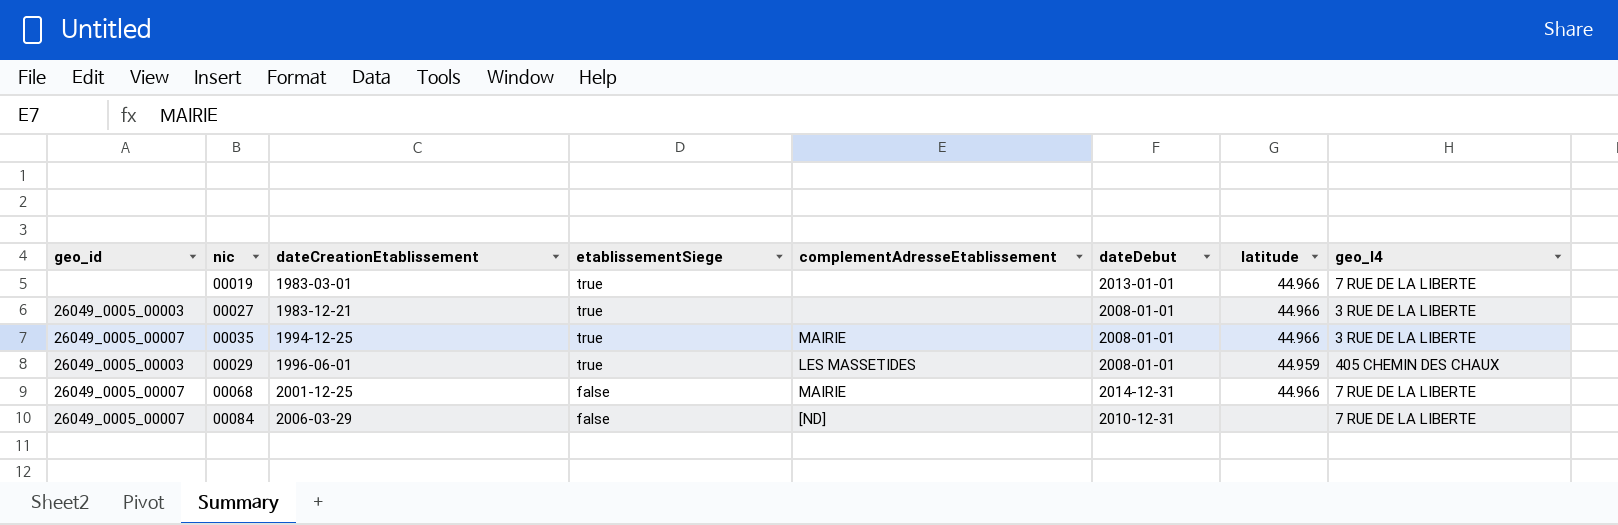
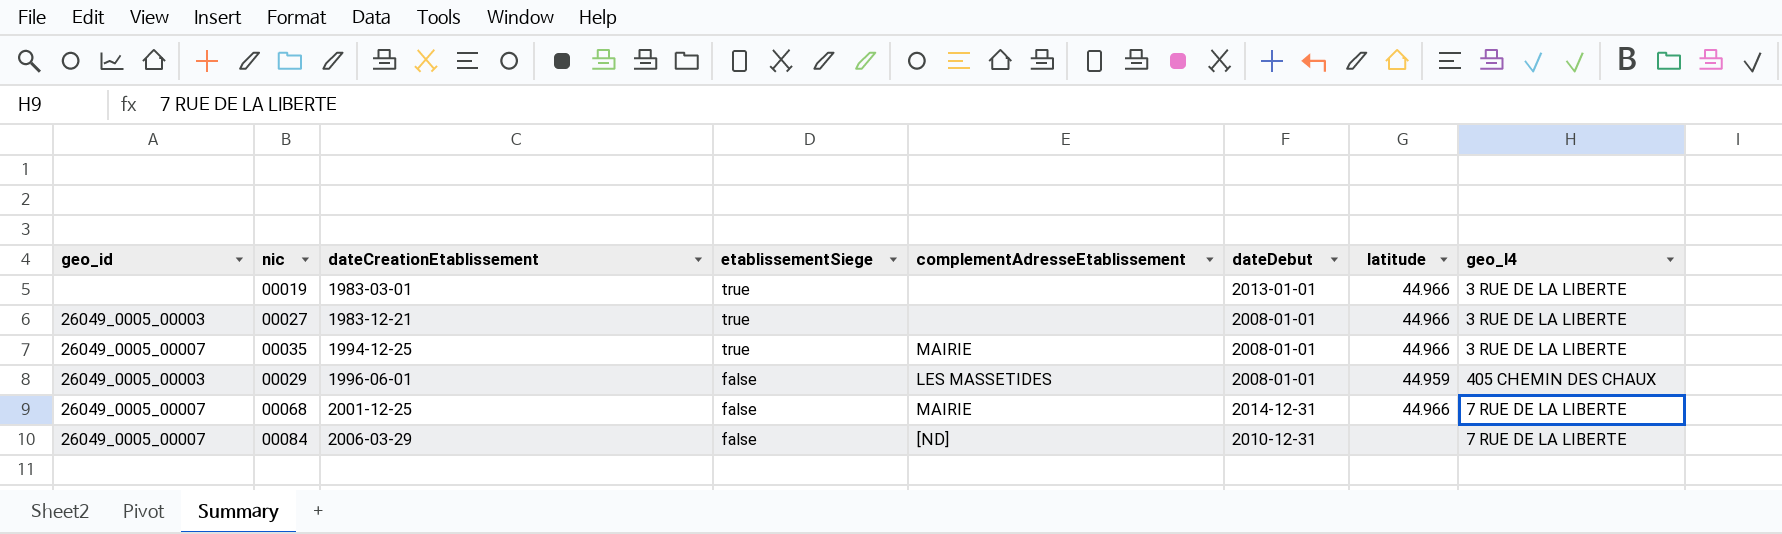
00019 | geo_l4: 7 RUE DE LA LIBERTE -> 3 RUE DE LA LIBERTE
00029 | etablissementSiege: true -> false

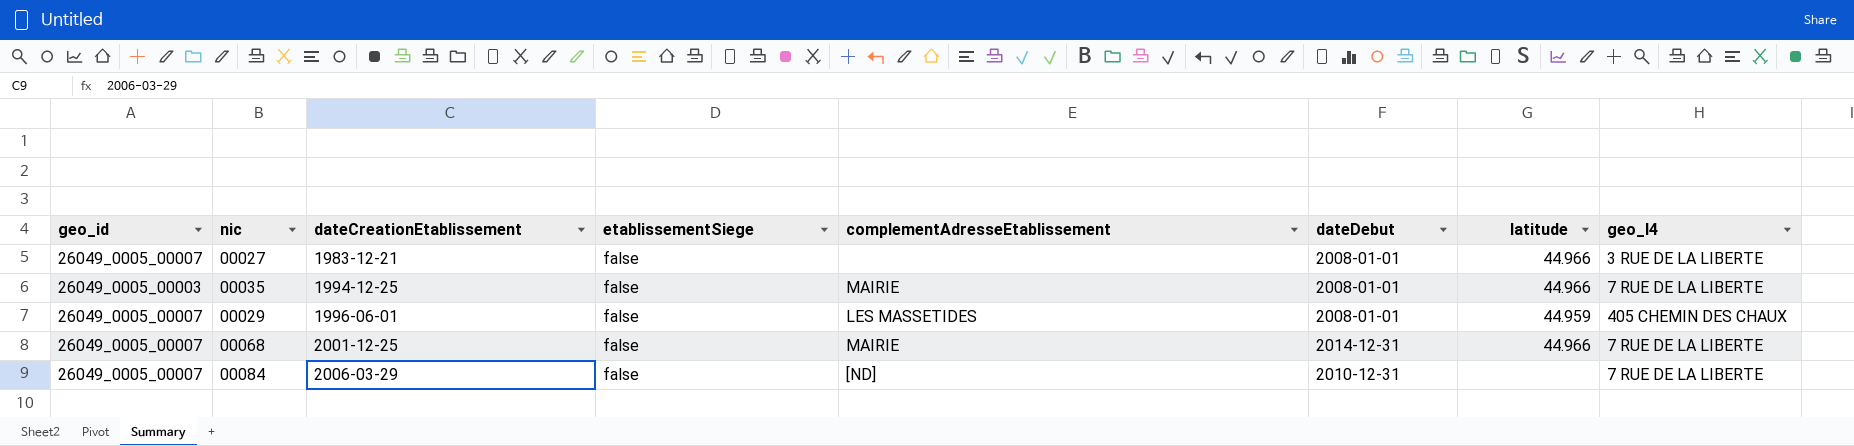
row 00019: none | 1983-03-01 | true | none | 2013-01-01 | 44.966 | 3 RUE DE LA LIBERTE -> none
00027 | geo_id: 26049_0005_00003 -> 26049_0005_00007
00027 | etablissementSiege: true -> false
00035 | geo_id: 26049_0005_00007 -> 26049_0005_00003
00035 | etablissementSiege: true -> false
00035 | geo_l4: 3 RUE DE LA LIBERTE -> 7 RUE DE LA LIBERTE
00029 | geo_id: 26049_0005_00003 -> 26049_0005_00007

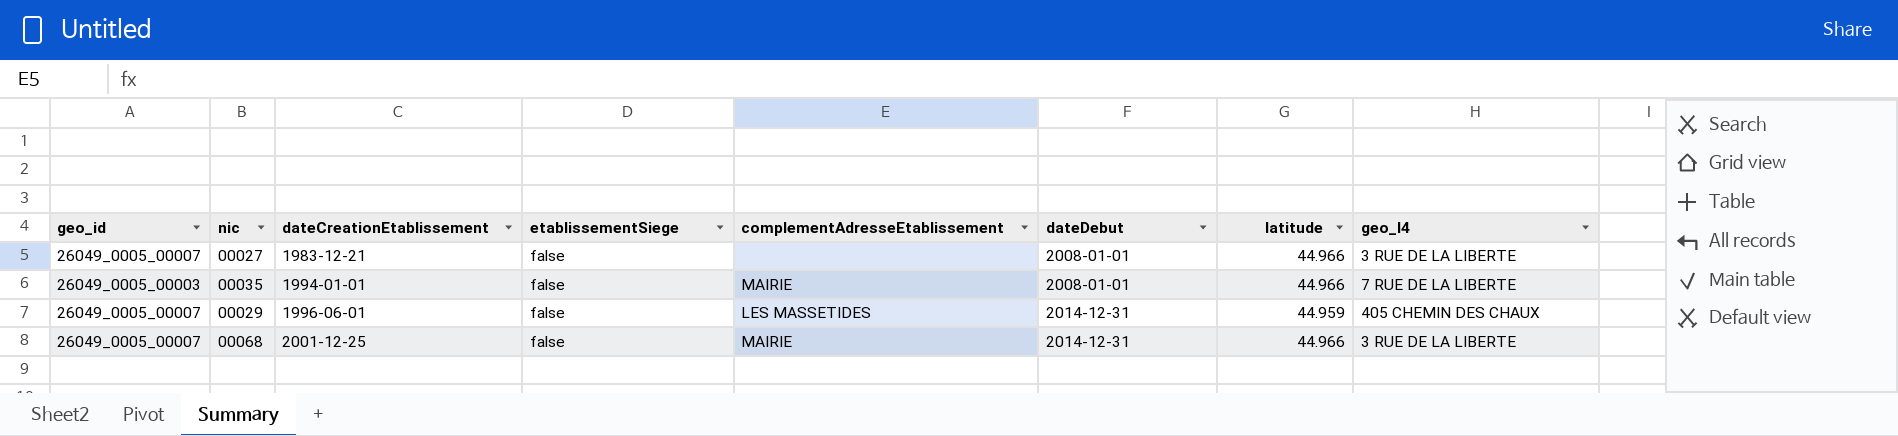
row 00084: 26049_0005_00007 | 2006-03-29 | false | [ND] | 2010-12-31 | none | 7 RUE DE LA LIBERTE -> none
00035 | dateCreationEtablissement: 1994-12-25 -> 1994-01-01
00029 | dateDebut: 2008-01-01 -> 2014-12-31
00068 | geo_l4: 7 RUE DE LA LIBERTE -> 3 RUE DE LA LIBERTE

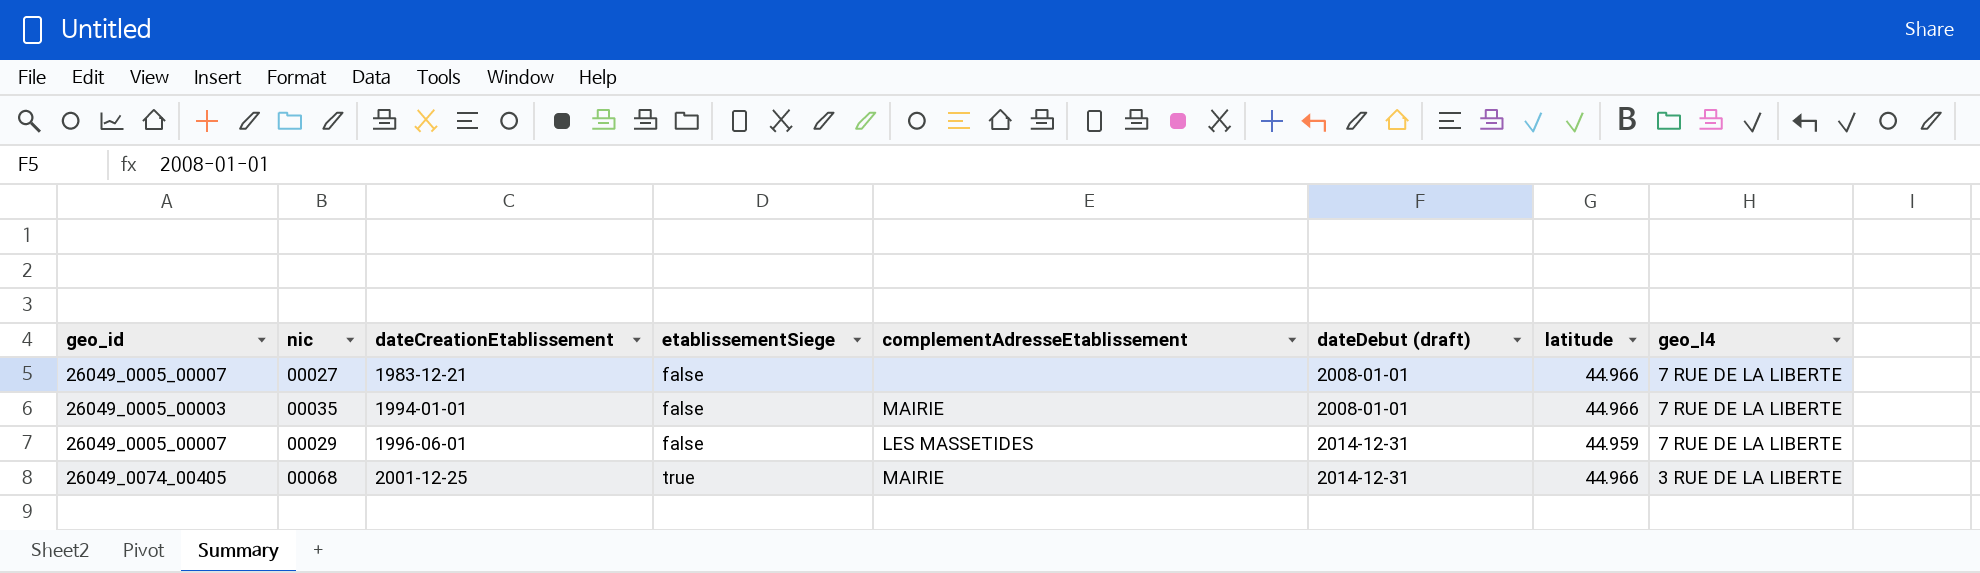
column name: dateDebut -> dateDebut (draft)
00027 | geo_l4: 3 RUE DE LA LIBERTE -> 7 RUE DE LA LIBERTE
00029 | geo_l4: 405 CHEMIN DES CHAUX -> 7 RUE DE LA LIBERTE
00068 | geo_id: 26049_0005_00007 -> 26049_0074_00405
00068 | etablissementSiege: false -> true

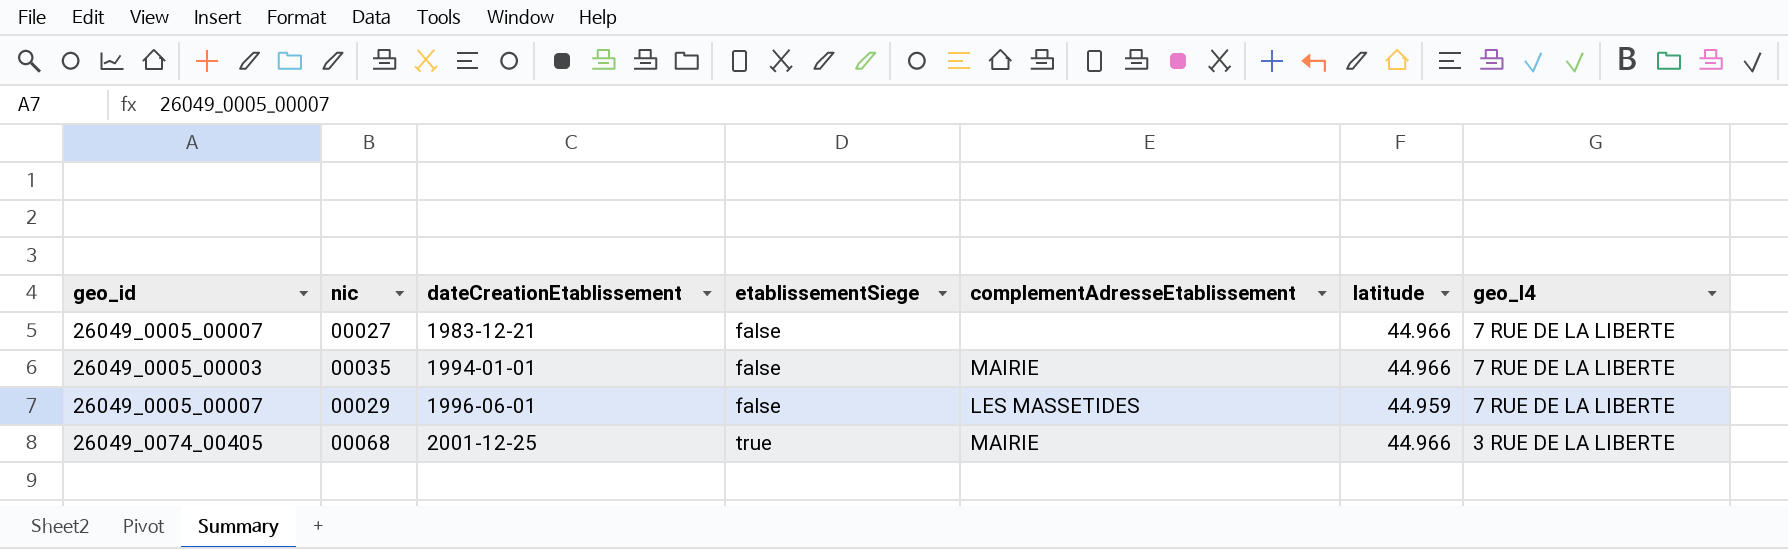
column dateDebut (draft) | position: 6 -> none

